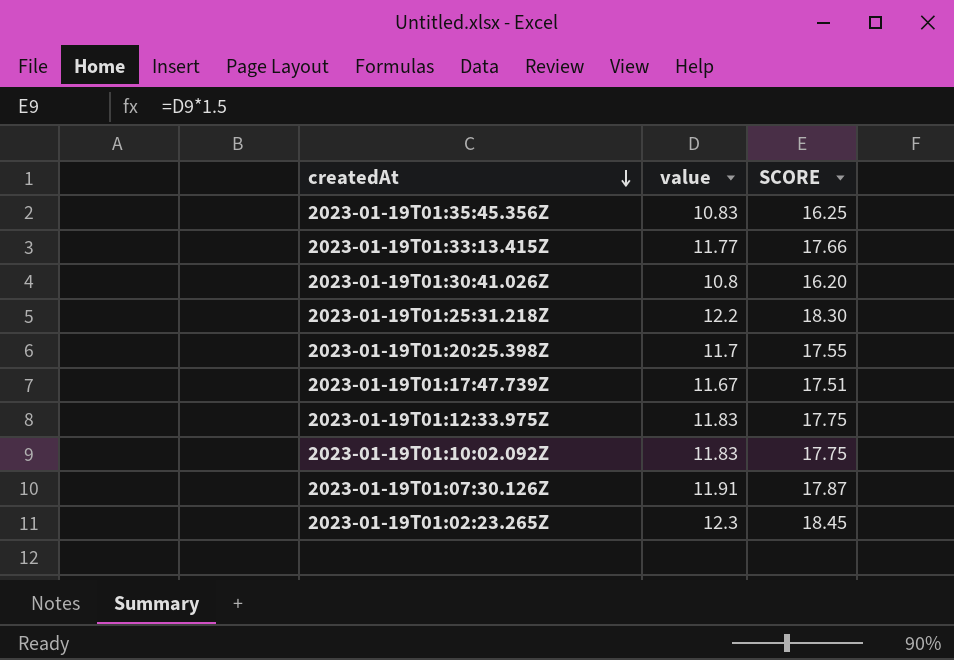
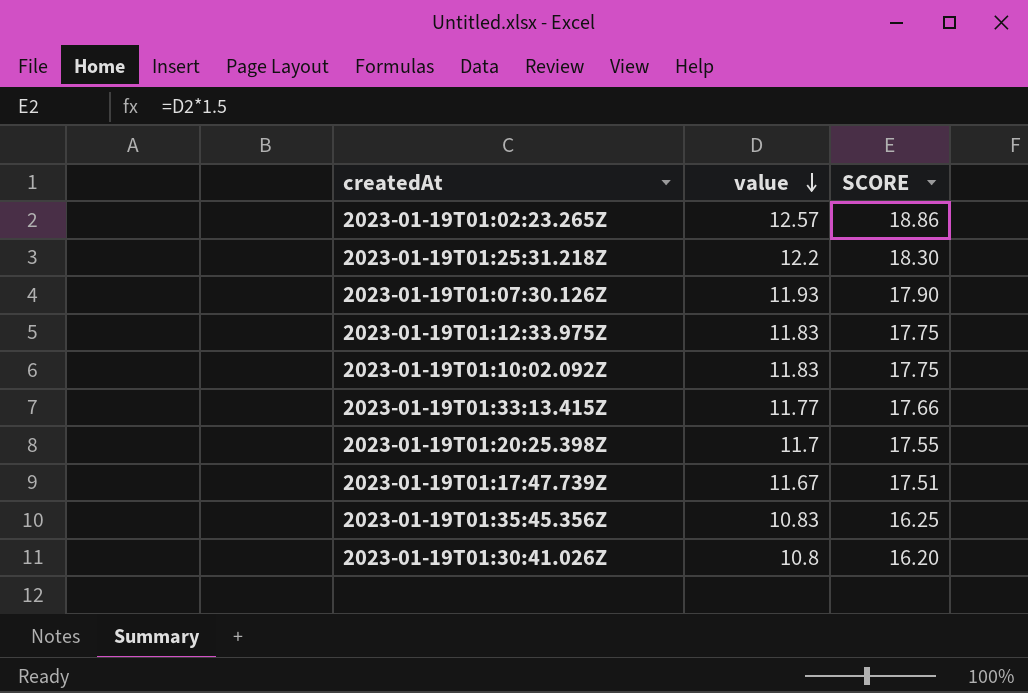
row order: createdAt descending -> value descending
2023-01-19T01:02:23.265Z | value: 12.3 -> 12.57
2023-01-19T01:02:23.265Z | SCORE: 18.45 -> 18.86
2023-01-19T01:07:30.126Z | value: 11.91 -> 11.93
2023-01-19T01:07:30.126Z | SCORE: 17.87 -> 17.90

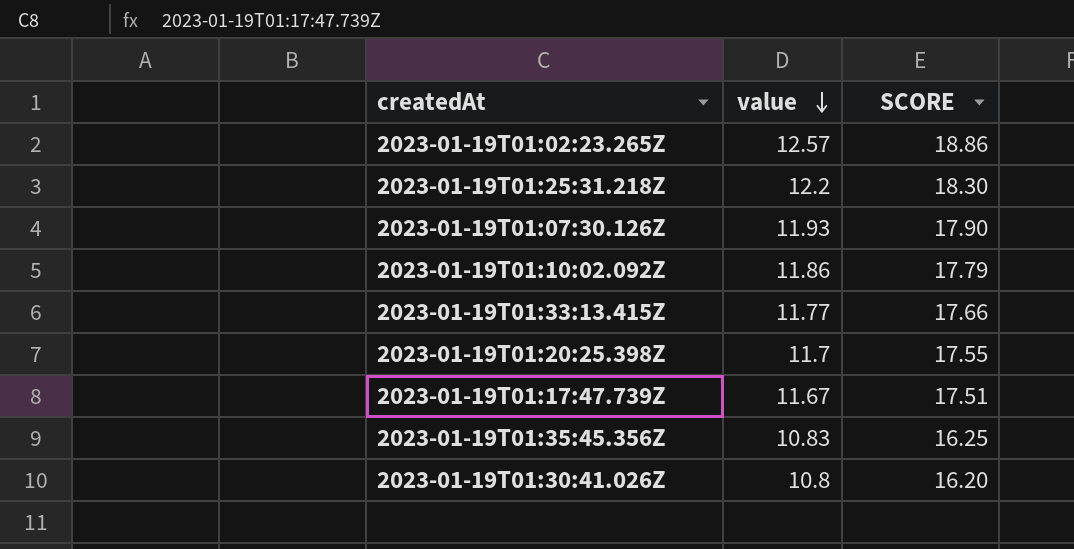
row 2023-01-19T01:12:33.975Z: 11.83 | 17.75 -> none
2023-01-19T01:10:02.092Z | value: 11.83 -> 11.86
2023-01-19T01:10:02.092Z | SCORE: 17.75 -> 17.79

